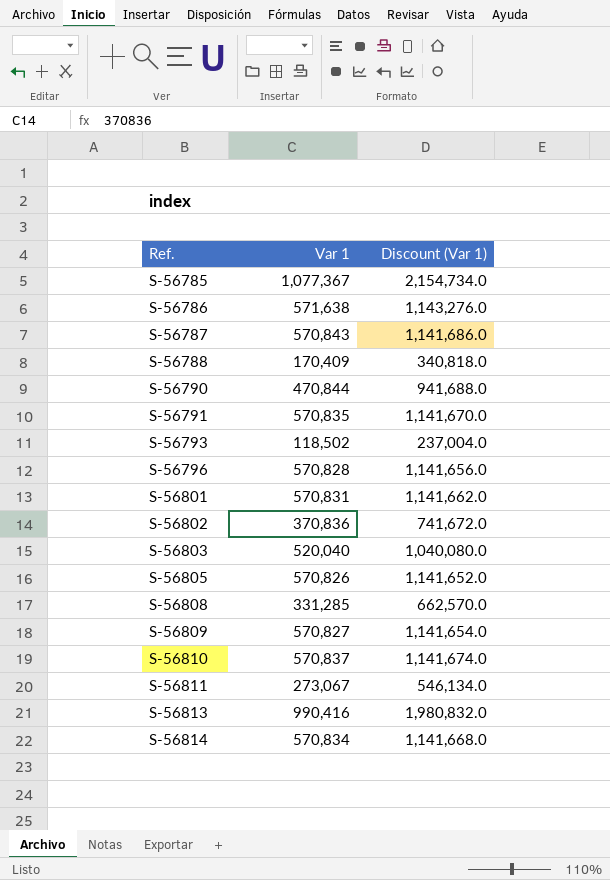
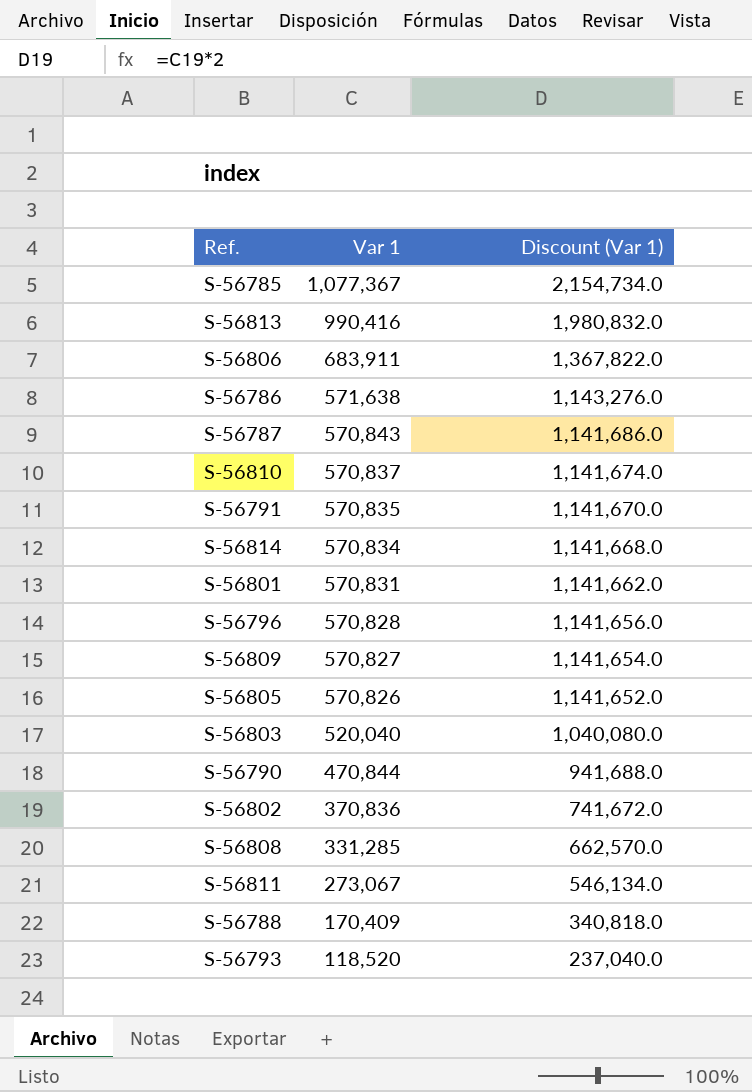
row order: Ref. ascending -> Var 1 descending
row S-56806: none -> 683,911 | 1,367,822.0
S-56793 | Var 1: 118,502 -> 118,520
S-56793 | Discount (Var 1): 237,004.0 -> 237,040.0

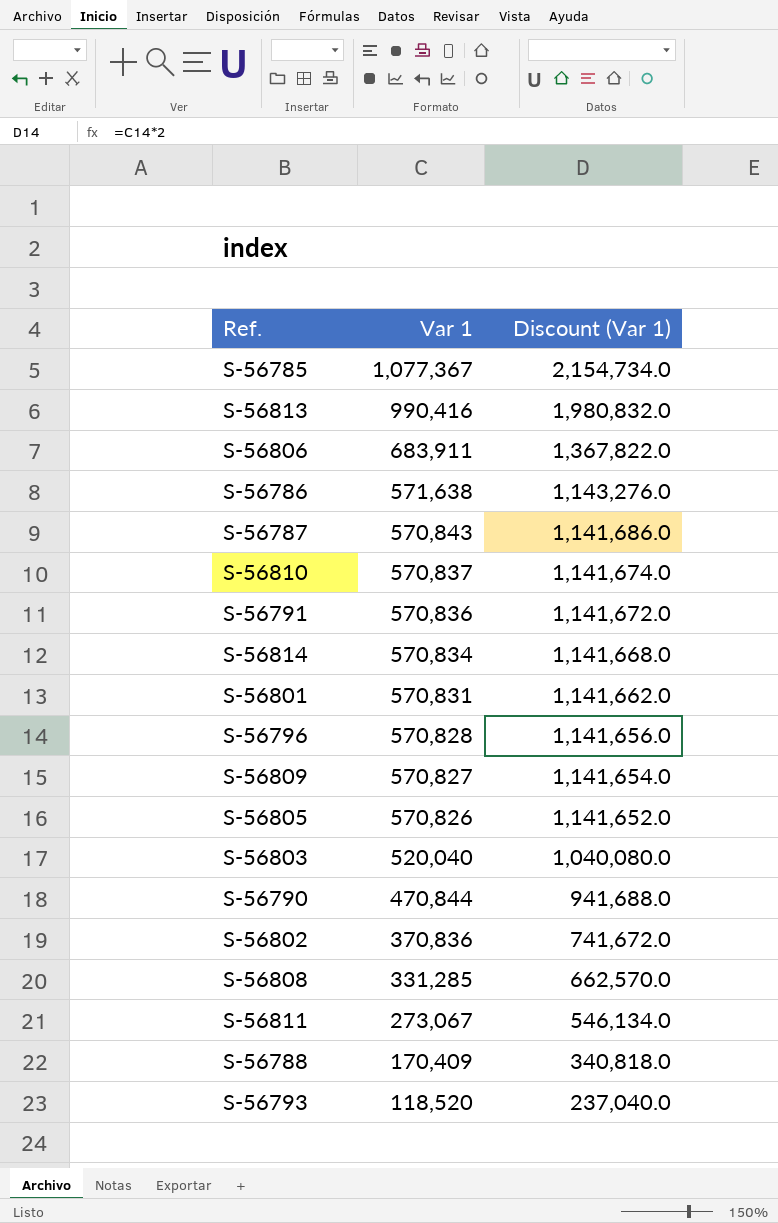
S-56791 | Var 1: 570,835 -> 570,836
S-56791 | Discount (Var 1): 1,141,670.0 -> 1,141,672.0

